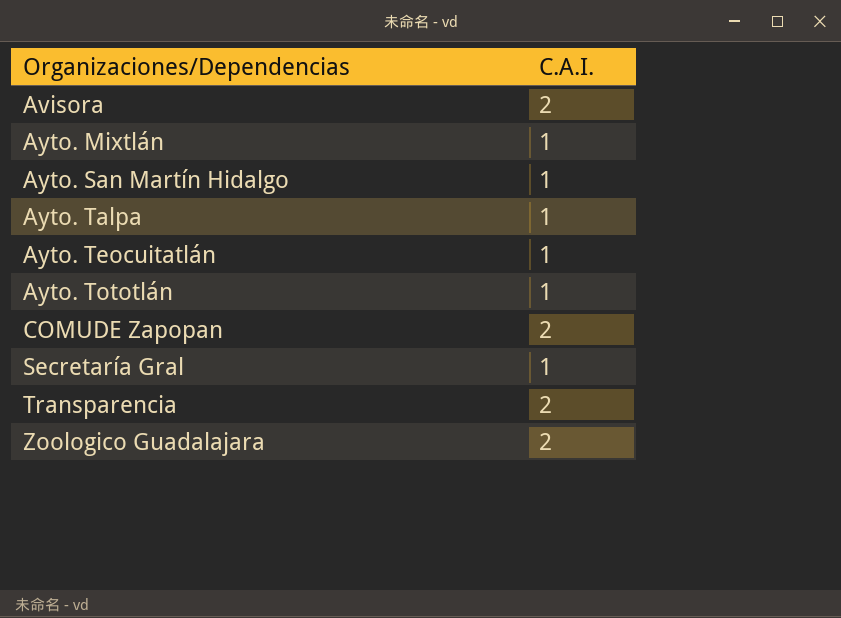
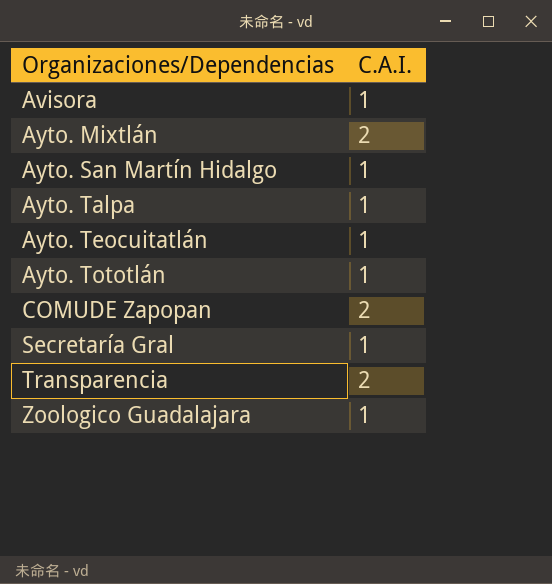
Avisora | C.A.I.: 2 -> 1
Ayto. Mixtlán | C.A.I.: 1 -> 2
Zoologico Guadalajara | C.A.I.: 2 -> 1

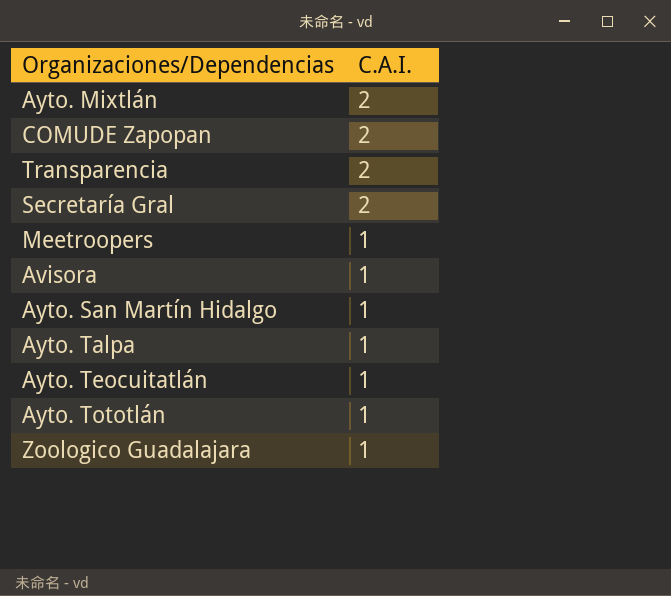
row order: Organizaciones/Dependencias ascending -> C.A.I. descending
Secretaría Gral | C.A.I.: 1 -> 2
row Meetroopers: none -> 1

